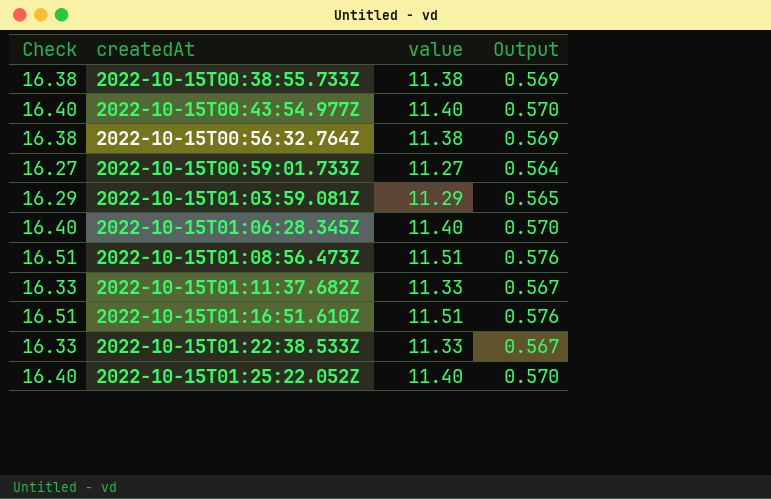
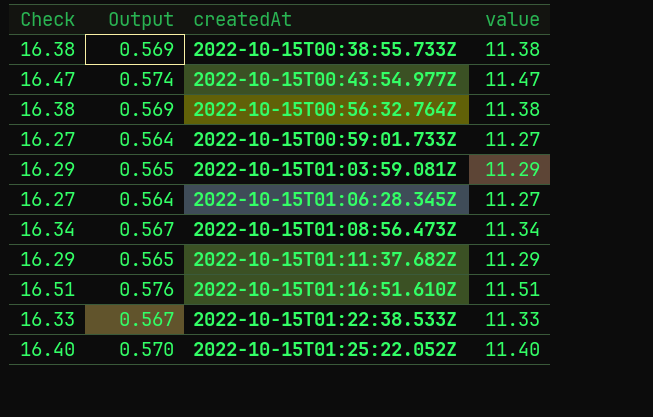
column Output | position: 4 -> 2
2022-10-15T00:43:54.977Z | Check: 16.40 -> 16.47
2022-10-15T00:43:54.977Z | Output: 0.570 -> 0.574
2022-10-15T00:43:54.977Z | value: 11.40 -> 11.47
2022-10-15T01:06:28.345Z | Check: 16.40 -> 16.27
2022-10-15T01:06:28.345Z | Output: 0.570 -> 0.564
2022-10-15T01:06:28.345Z | value: 11.40 -> 11.27
2022-10-15T01:08:56.473Z | Check: 16.51 -> 16.34
2022-10-15T01:08:56.473Z | Output: 0.576 -> 0.567
2022-10-15T01:08:56.473Z | value: 11.51 -> 11.34
2022-10-15T01:11:37.682Z | Check: 16.33 -> 16.29
2022-10-15T01:11:37.682Z | Output: 0.567 -> 0.565
2022-10-15T01:11:37.682Z | value: 11.33 -> 11.29

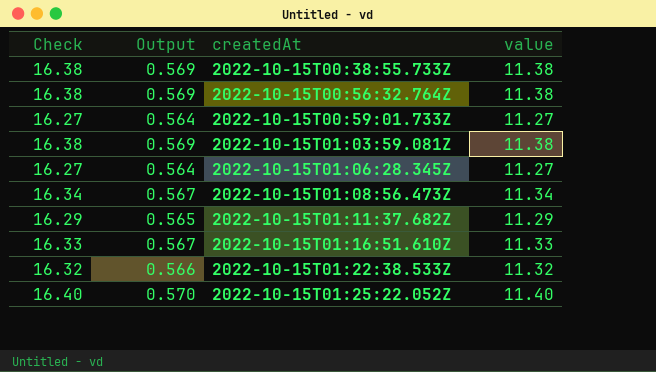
row 2022-10-15T00:43:54.977Z: 16.47 | 0.574 | 11.47 -> none
2022-10-15T01:03:59.081Z | Check: 16.29 -> 16.38
2022-10-15T01:03:59.081Z | Output: 0.565 -> 0.569
2022-10-15T01:03:59.081Z | value: 11.29 -> 11.38
2022-10-15T01:16:51.610Z | Check: 16.51 -> 16.33
2022-10-15T01:16:51.610Z | Output: 0.576 -> 0.567
2022-10-15T01:16:51.610Z | value: 11.51 -> 11.33
2022-10-15T01:22:38.533Z | Check: 16.33 -> 16.32
2022-10-15T01:22:38.533Z | Output: 0.567 -> 0.566
2022-10-15T01:22:38.533Z | value: 11.33 -> 11.32

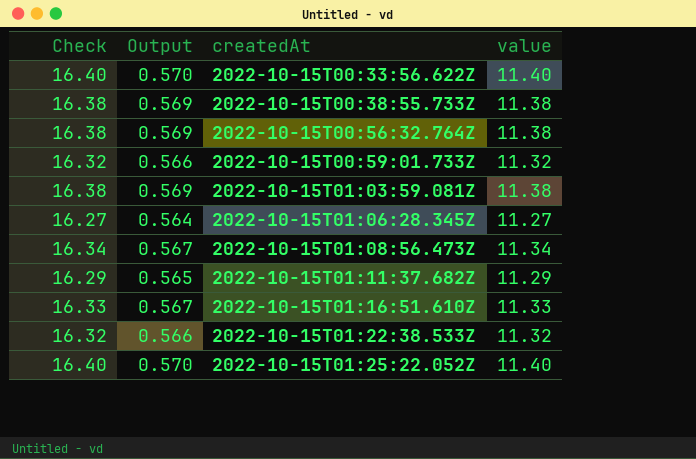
row 2022-10-15T00:33:56.622Z: none -> 16.40 | 0.570 | 11.40
2022-10-15T00:59:01.733Z | Check: 16.27 -> 16.32
2022-10-15T00:59:01.733Z | Output: 0.564 -> 0.566
2022-10-15T00:59:01.733Z | value: 11.27 -> 11.32

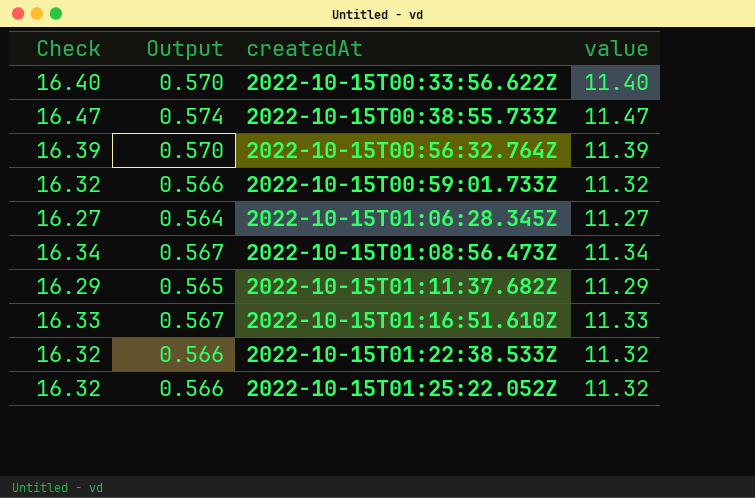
row 2022-10-15T01:03:59.081Z: 16.38 | 0.569 | 11.38 -> none
2022-10-15T00:38:55.733Z | Check: 16.38 -> 16.47
2022-10-15T00:38:55.733Z | Output: 0.569 -> 0.574
2022-10-15T00:38:55.733Z | value: 11.38 -> 11.47
2022-10-15T00:56:32.764Z | Check: 16.38 -> 16.39
2022-10-15T00:56:32.764Z | Output: 0.569 -> 0.570
2022-10-15T00:56:32.764Z | value: 11.38 -> 11.39
2022-10-15T01:25:22.052Z | Check: 16.40 -> 16.32
2022-10-15T01:25:22.052Z | Output: 0.570 -> 0.566
2022-10-15T01:25:22.052Z | value: 11.40 -> 11.32

